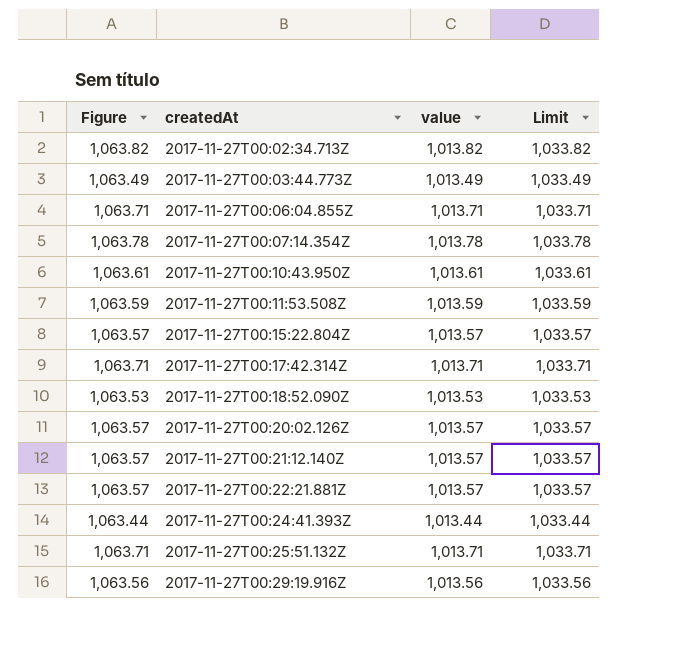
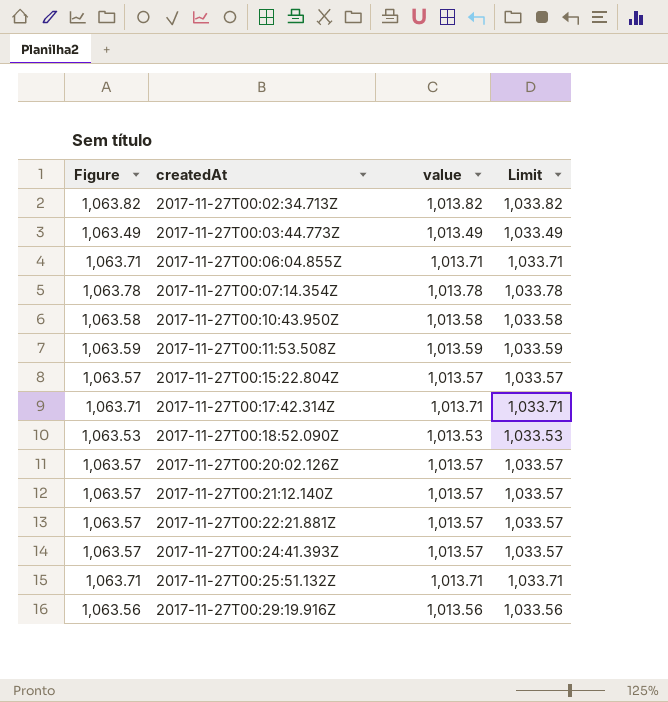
2017-11-27T00:10:43.950Z | Figure: 1,063.61 -> 1,063.58
2017-11-27T00:10:43.950Z | value: 1,013.61 -> 1,013.58
2017-11-27T00:10:43.950Z | Limit: 1,033.61 -> 1,033.58
2017-11-27T00:24:41.393Z | Figure: 1,063.44 -> 1,063.57
2017-11-27T00:24:41.393Z | value: 1,013.44 -> 1,013.57
2017-11-27T00:24:41.393Z | Limit: 1,033.44 -> 1,033.57

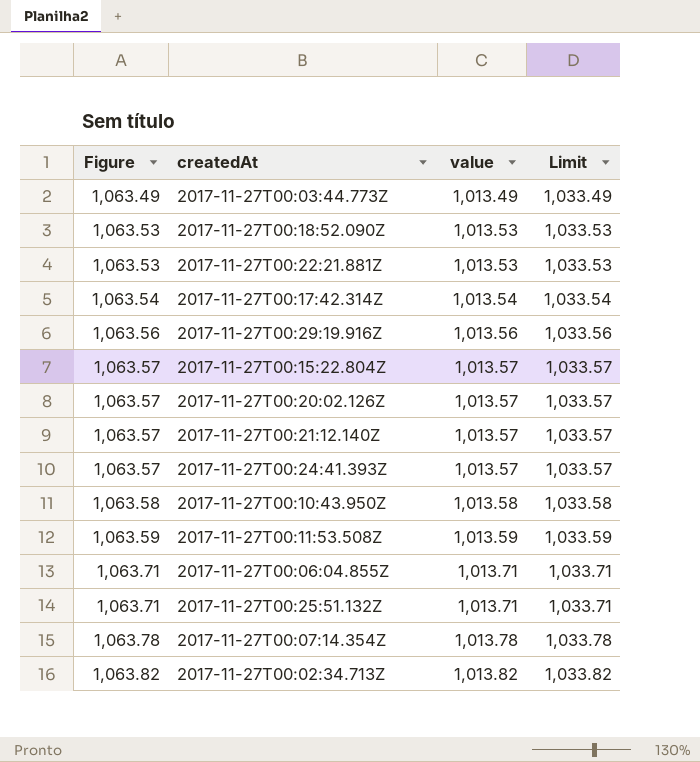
row order: createdAt ascending -> Figure ascending
2017-11-27T00:22:21.881Z | Figure: 1,063.57 -> 1,063.53
2017-11-27T00:22:21.881Z | value: 1,013.57 -> 1,013.53
2017-11-27T00:22:21.881Z | Limit: 1,033.57 -> 1,033.53
2017-11-27T00:17:42.314Z | Figure: 1,063.71 -> 1,063.54
2017-11-27T00:17:42.314Z | value: 1,013.71 -> 1,013.54
2017-11-27T00:17:42.314Z | Limit: 1,033.71 -> 1,033.54

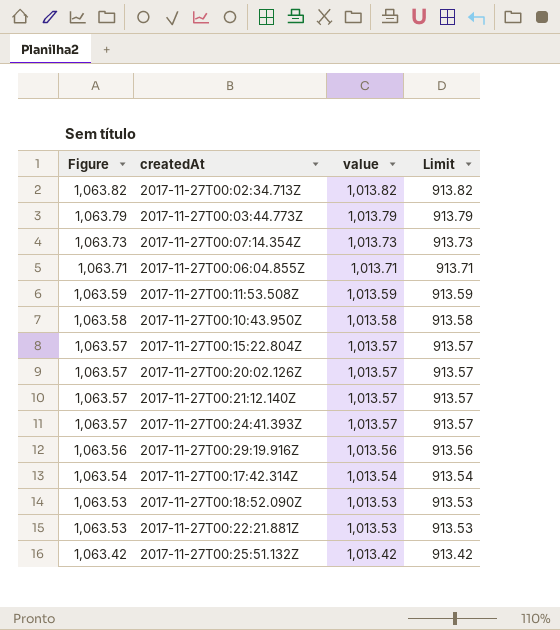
row order: Figure ascending -> Figure descending
column Limit | formula: [value] + 20 -> [value] - 100
2017-11-27T00:03:44.773Z | Figure: 1,063.49 -> 1,063.79
2017-11-27T00:03:44.773Z | value: 1,013.49 -> 1,013.79
2017-11-27T00:07:14.354Z | Figure: 1,063.78 -> 1,063.73
2017-11-27T00:07:14.354Z | value: 1,013.78 -> 1,013.73
2017-11-27T00:25:51.132Z | Figure: 1,063.71 -> 1,063.42
2017-11-27T00:25:51.132Z | value: 1,013.71 -> 1,013.42

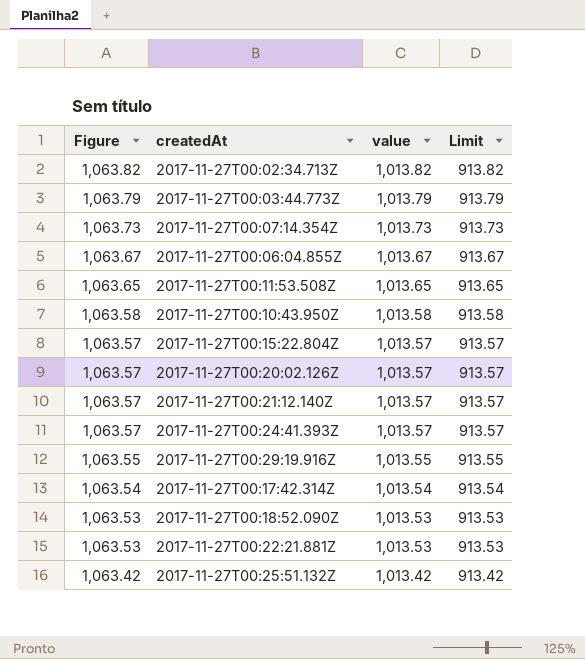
2017-11-27T00:06:04.855Z | Figure: 1,063.71 -> 1,063.67
2017-11-27T00:06:04.855Z | value: 1,013.71 -> 1,013.67
2017-11-27T00:06:04.855Z | Limit: 913.71 -> 913.67
2017-11-27T00:11:53.508Z | Figure: 1,063.59 -> 1,063.65
2017-11-27T00:11:53.508Z | value: 1,013.59 -> 1,013.65
2017-11-27T00:11:53.508Z | Limit: 913.59 -> 913.65
2017-11-27T00:29:19.916Z | Figure: 1,063.56 -> 1,063.55
2017-11-27T00:29:19.916Z | value: 1,013.56 -> 1,013.55
2017-11-27T00:29:19.916Z | Limit: 913.56 -> 913.55

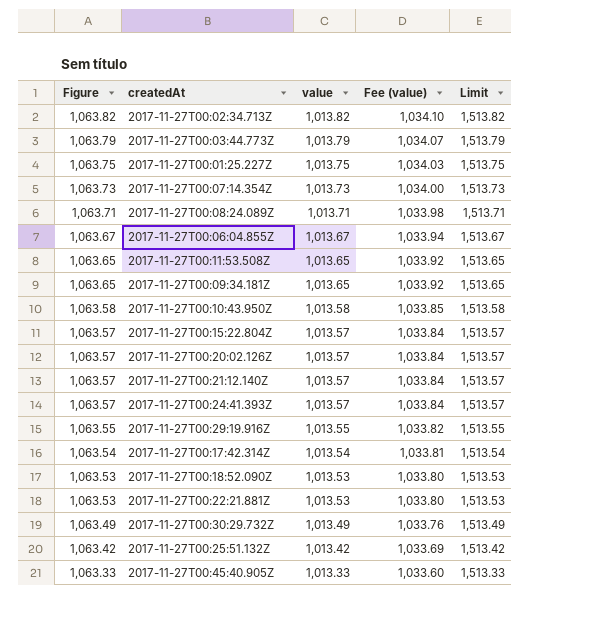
column Fee (value) | formula: none -> [value] * 1.02
column Limit | formula: [value] - 100 -> [value] + 500
row 2017-11-27T00:01:25.227Z: none -> 1,063.75 | 1,013.75 | 1,034.03 | 1,513.75
row 2017-11-27T00:08:24.089Z: none -> 1,063.71 | 1,013.71 | 1,033.98 | 1,513.71
row 2017-11-27T00:09:34.181Z: none -> 1,063.65 | 1,013.65 | 1,033.92 | 1,513.65
row 2017-11-27T00:30:29.732Z: none -> 1,063.49 | 1,013.49 | 1,033.76 | 1,513.49
row 2017-11-27T00:45:40.905Z: none -> 1,063.33 | 1,013.33 | 1,033.60 | 1,513.33

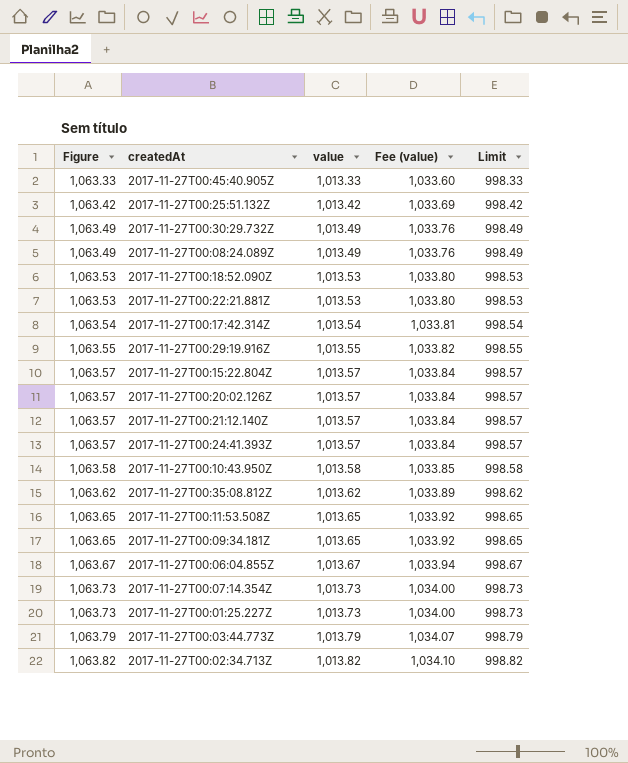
row order: Figure descending -> Figure ascending
column Limit | formula: [value] + 500 -> [value] - 15
2017-11-27T00:08:24.089Z | Figure: 1,063.71 -> 1,063.49
2017-11-27T00:08:24.089Z | value: 1,013.71 -> 1,013.49
2017-11-27T00:08:24.089Z | Fee (value): 1,033.98 -> 1,033.76
row 2017-11-27T00:35:08.812Z: none -> 1,063.62 | 1,013.62 | 1,033.89 | 998.62
2017-11-27T00:01:25.227Z | Figure: 1,063.75 -> 1,063.73
2017-11-27T00:01:25.227Z | value: 1,013.75 -> 1,013.73
2017-11-27T00:01:25.227Z | Fee (value): 1,034.03 -> 1,034.00

